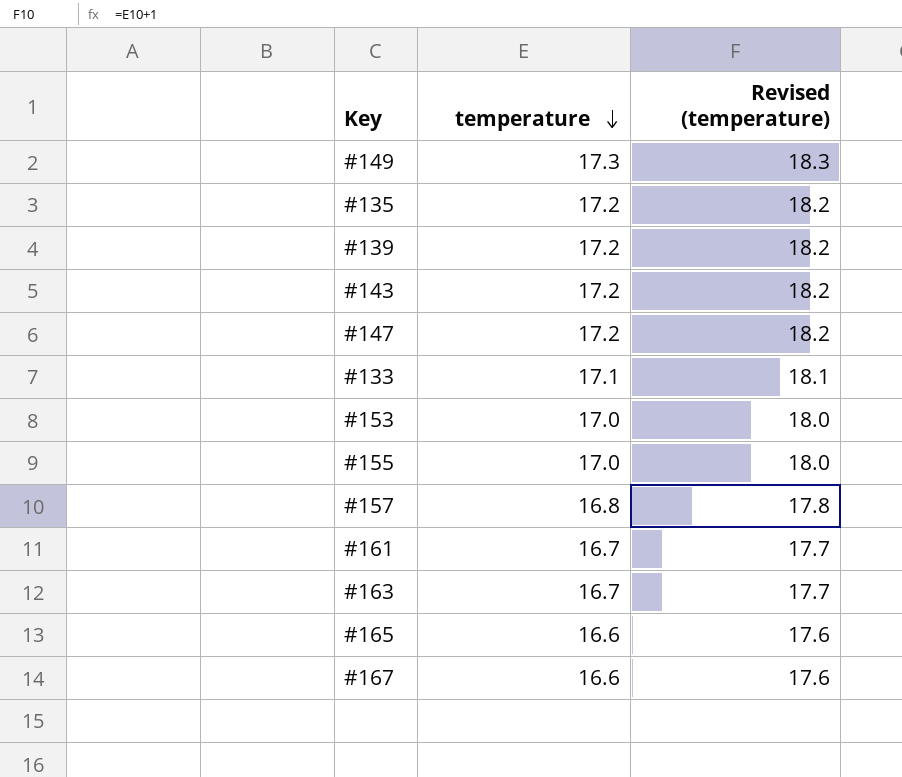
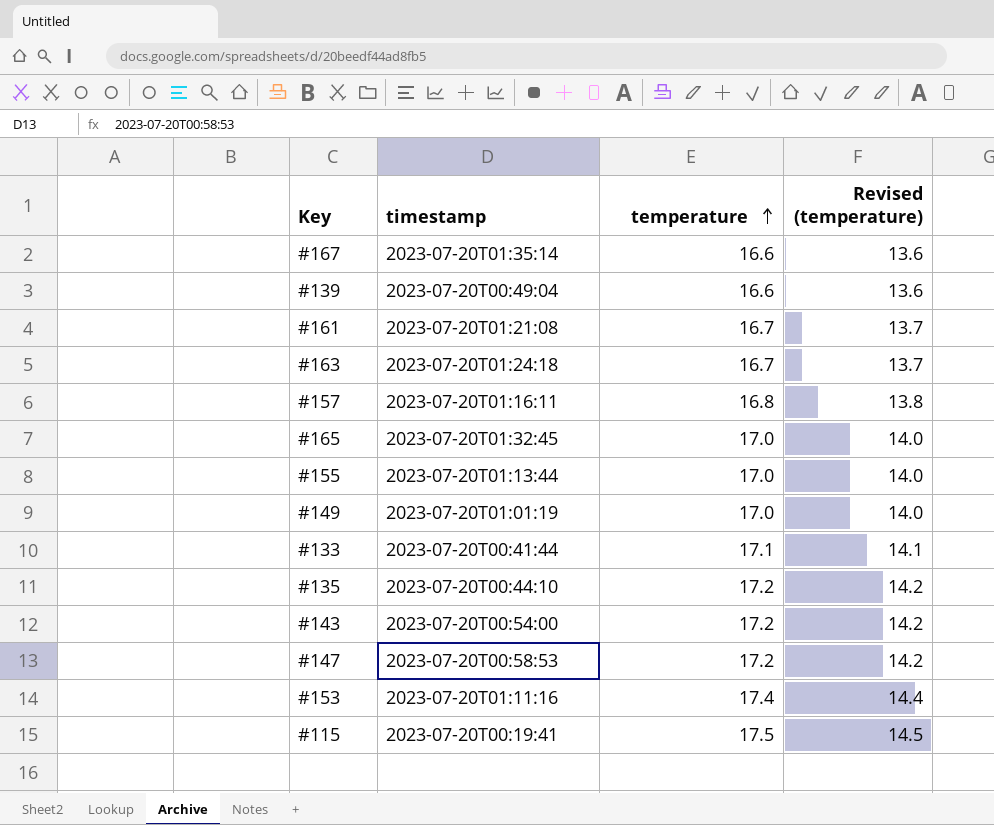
row order: temperature descending -> temperature ascending
column timestamp | position: none -> 2
column Revised (temperature) | formula: [temperature] + 1 -> [temperature] - 3
#139 | temperature: 17.2 -> 16.6
#165 | temperature: 16.6 -> 17.0
#149 | temperature: 17.3 -> 17.0
#153 | temperature: 17.0 -> 17.4
row #115: none -> 2023-07-20T00:19:41 | 17.5 | 14.5

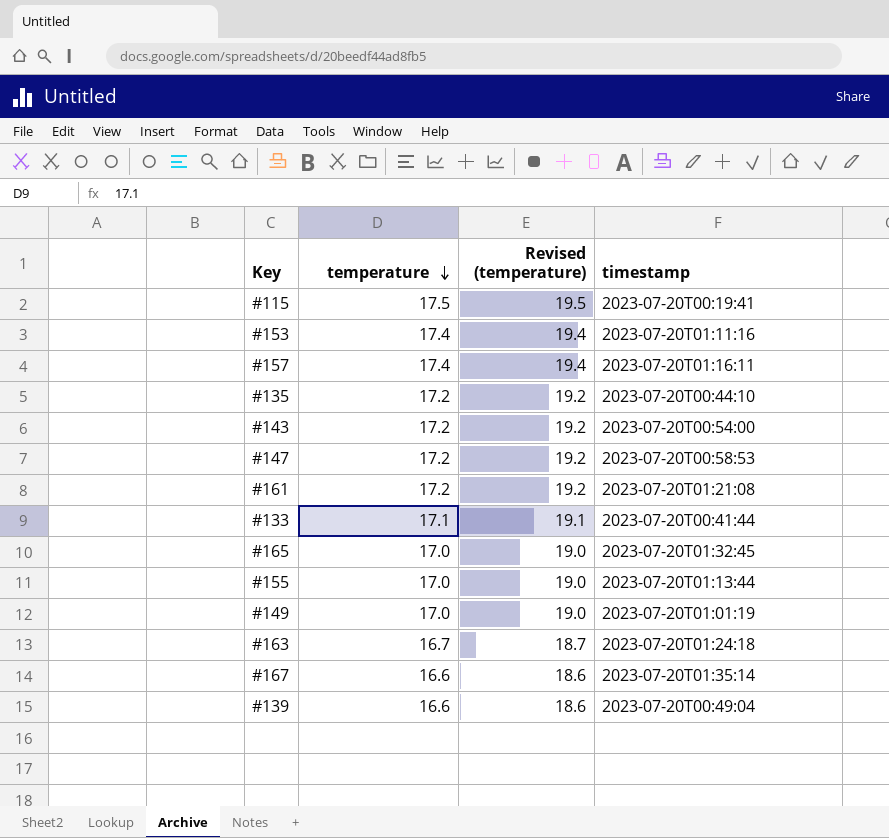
row order: temperature ascending -> temperature descending
column Revised (temperature) | formula: [temperature] - 3 -> [temperature] + 2
column timestamp | position: 2 -> 4
#157 | temperature: 16.8 -> 17.4
#161 | temperature: 16.7 -> 17.2

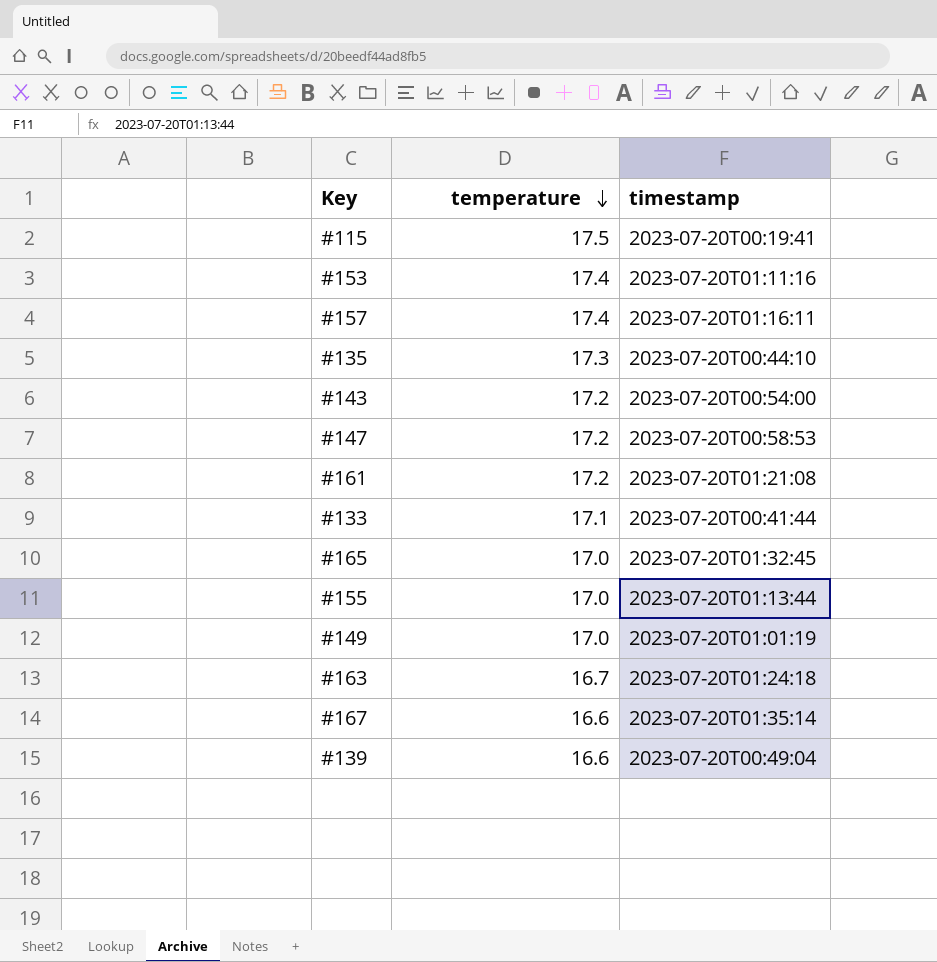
column Revised (temperature) | formula: [temperature] + 2 -> none
#135 | temperature: 17.2 -> 17.3

